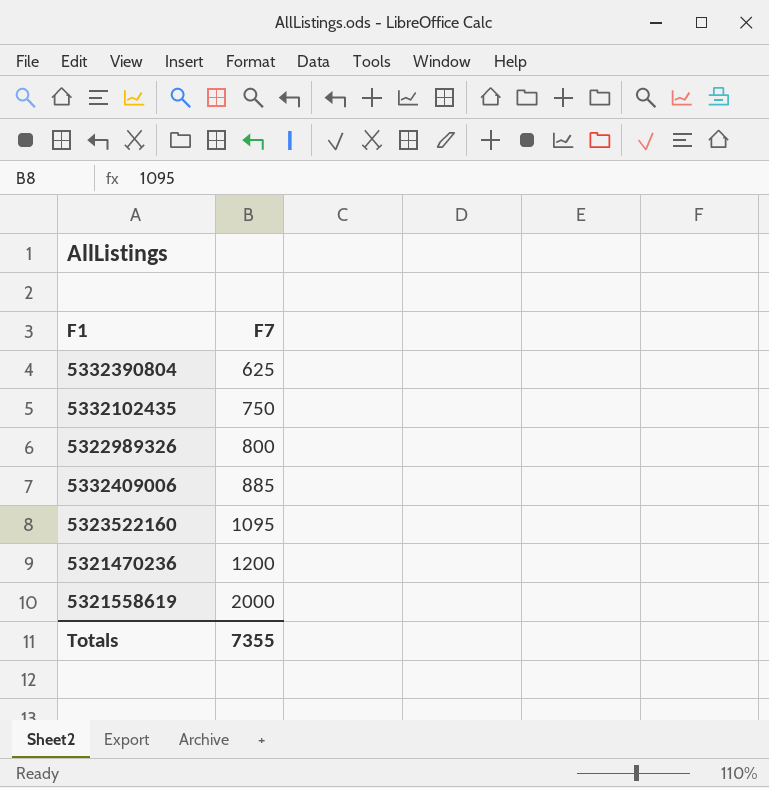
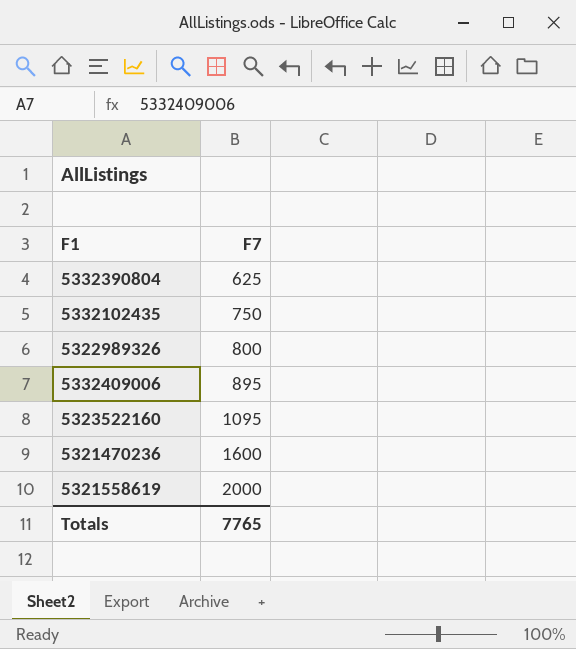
5332409006 | F7: 885 -> 895
5321470236 | F7: 1200 -> 1600
Totals | F7: 7355 -> 7765

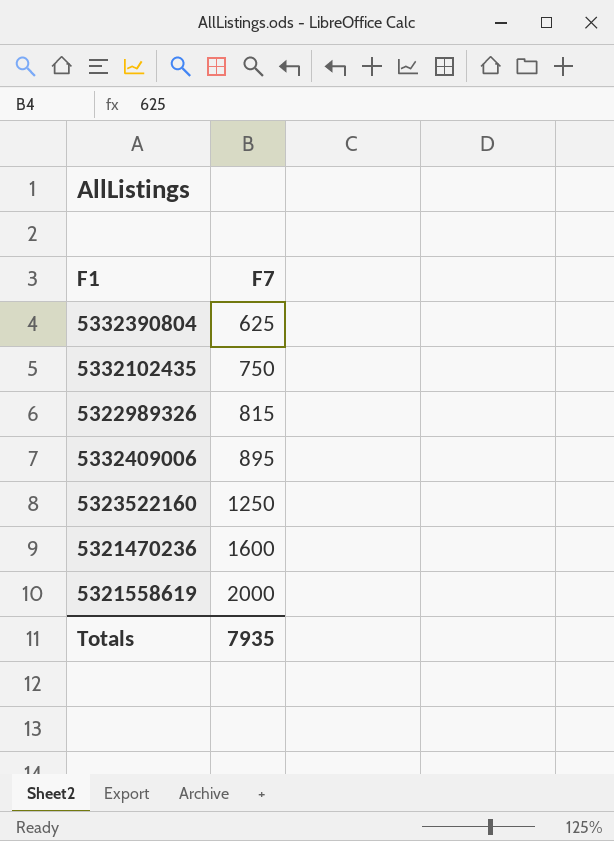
5322989326 | F7: 800 -> 815
5323522160 | F7: 1095 -> 1250
Totals | F7: 7765 -> 7935

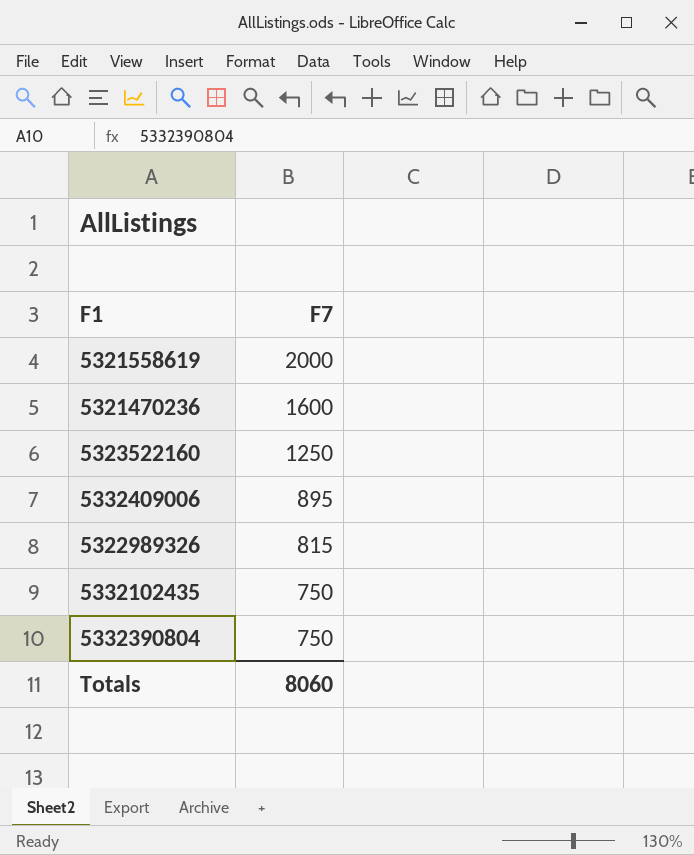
row order: F7 ascending -> F7 descending
5332390804 | F7: 625 -> 750
Totals | F7: 7935 -> 8060

